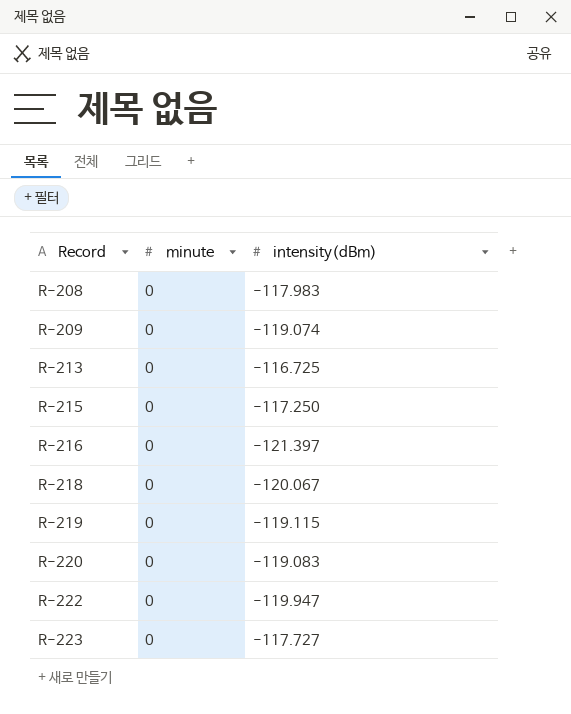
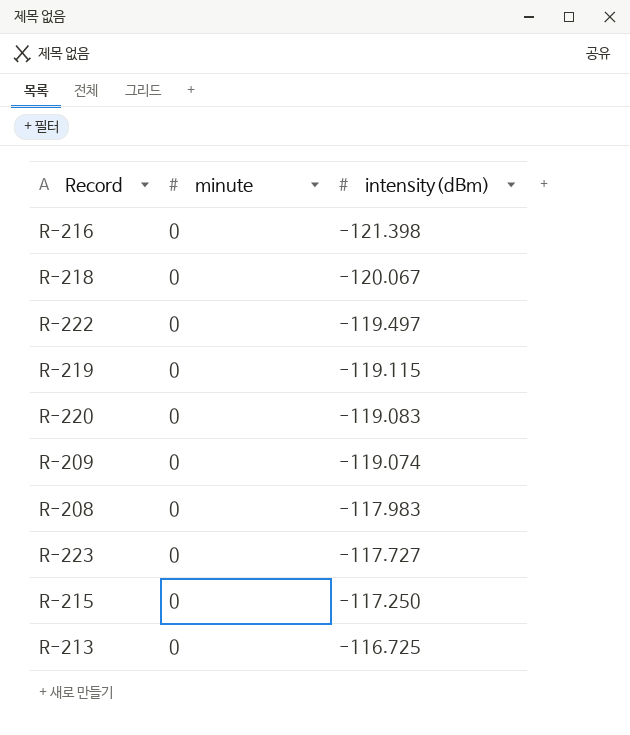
row order: Record ascending -> intensity(dBm) ascending
R-216 | intensity(dBm): -121.397 -> -121.398
R-222 | intensity(dBm): -119.947 -> -119.497

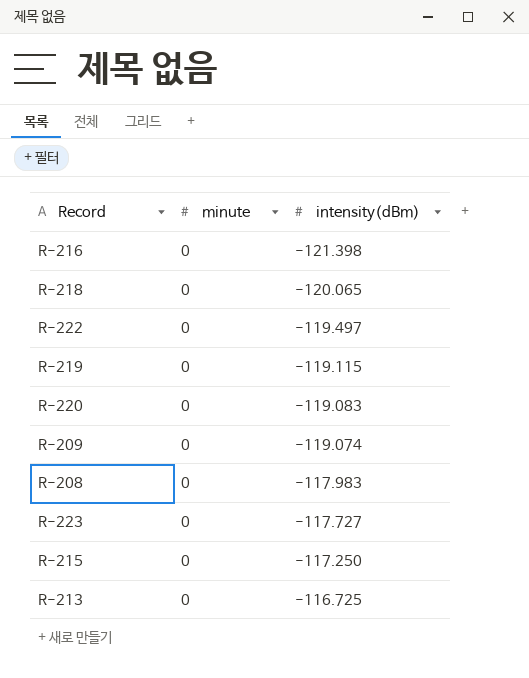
R-218 | intensity(dBm): -120.067 -> -120.065

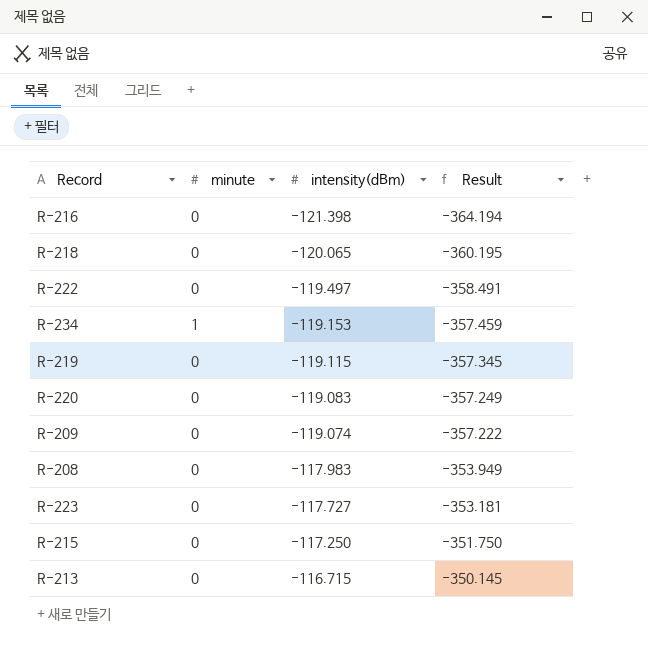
column Result | formula: none -> [intensity(dBm)] * 3
row R-234: none -> 1 | -119.153 | -357.459
R-213 | intensity(dBm): -116.725 -> -116.715

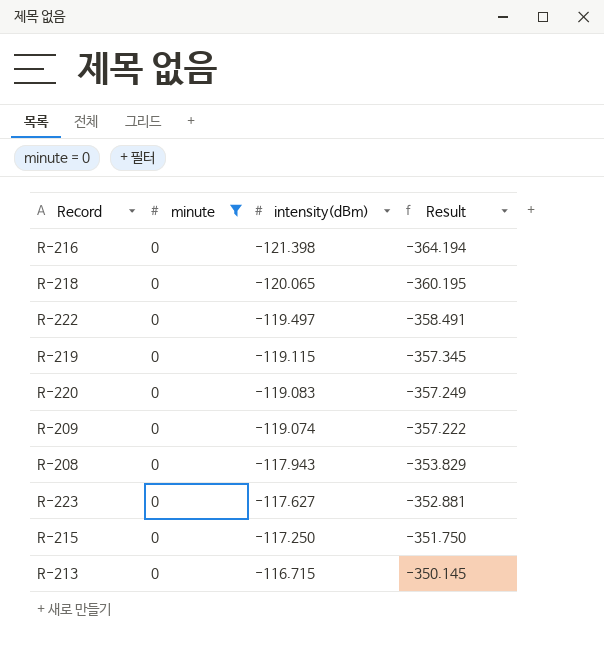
filter: none -> minute = 0
R-208 | intensity(dBm): -117.983 -> -117.943
R-208 | Result: -353.949 -> -353.829
R-223 | intensity(dBm): -117.727 -> -117.627
R-223 | Result: -353.181 -> -352.881

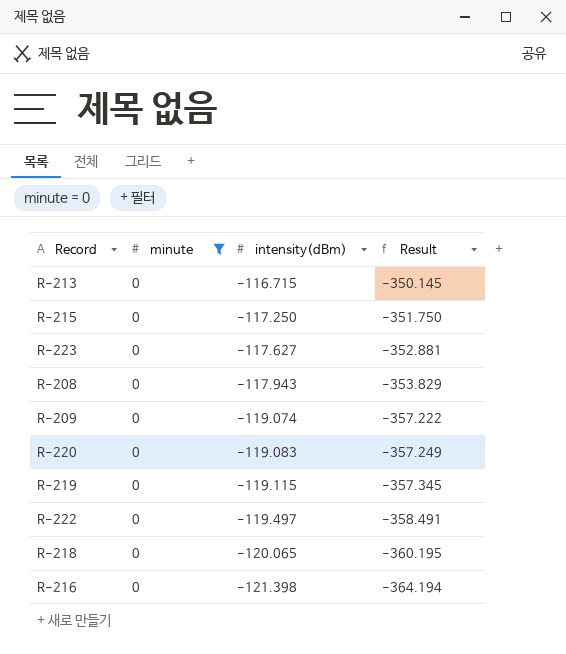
row order: intensity(dBm) ascending -> intensity(dBm) descending

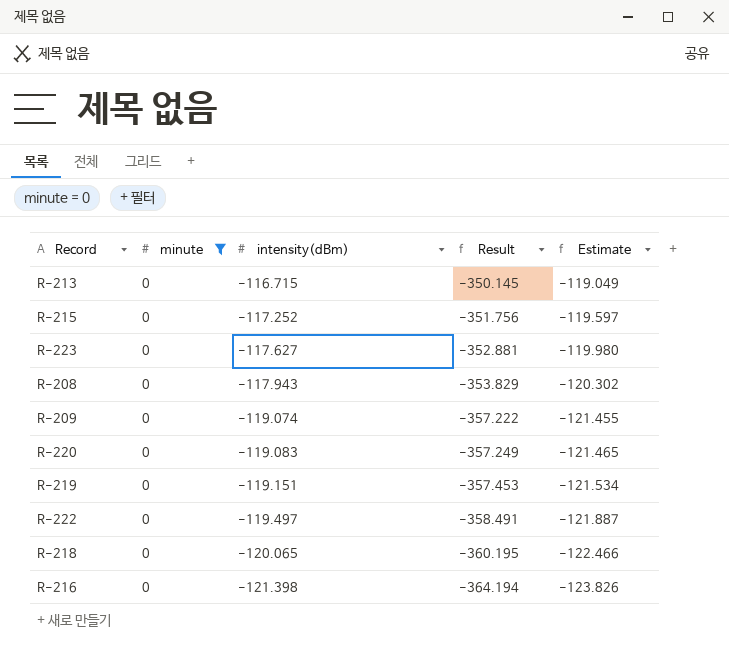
column Estimate | formula: none -> [intensity(dBm)] * 1.02
R-215 | intensity(dBm): -117.250 -> -117.252
R-215 | Result: -351.750 -> -351.756
R-219 | intensity(dBm): -119.115 -> -119.151
R-219 | Result: -357.345 -> -357.453

